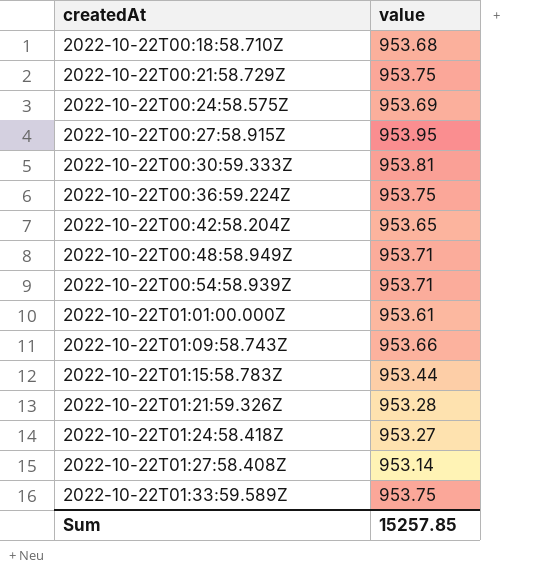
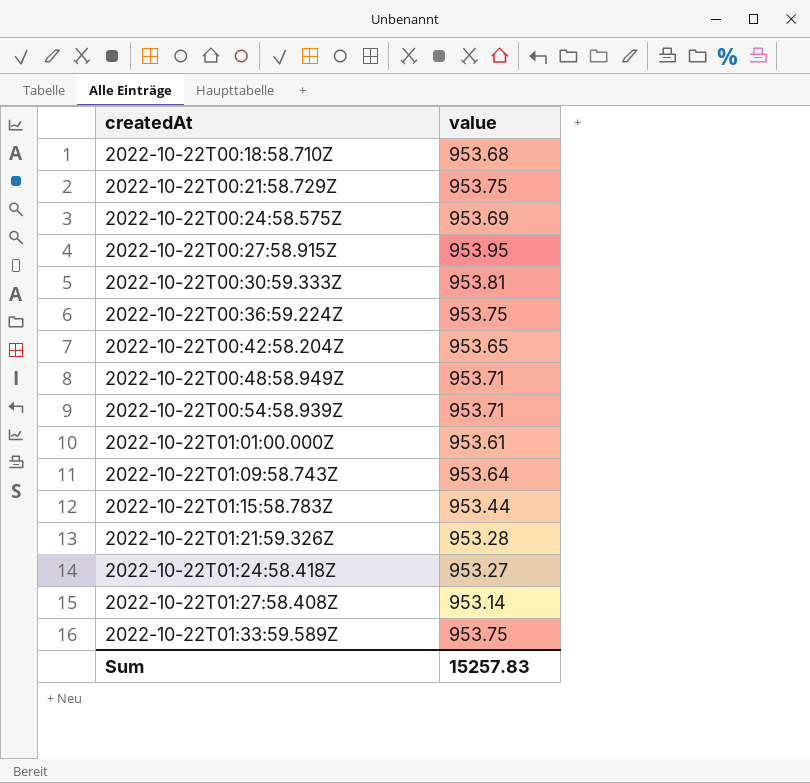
2022-10-22T01:09:58.743Z | value: 953.66 -> 953.64
Sum | value: 15257.85 -> 15257.83

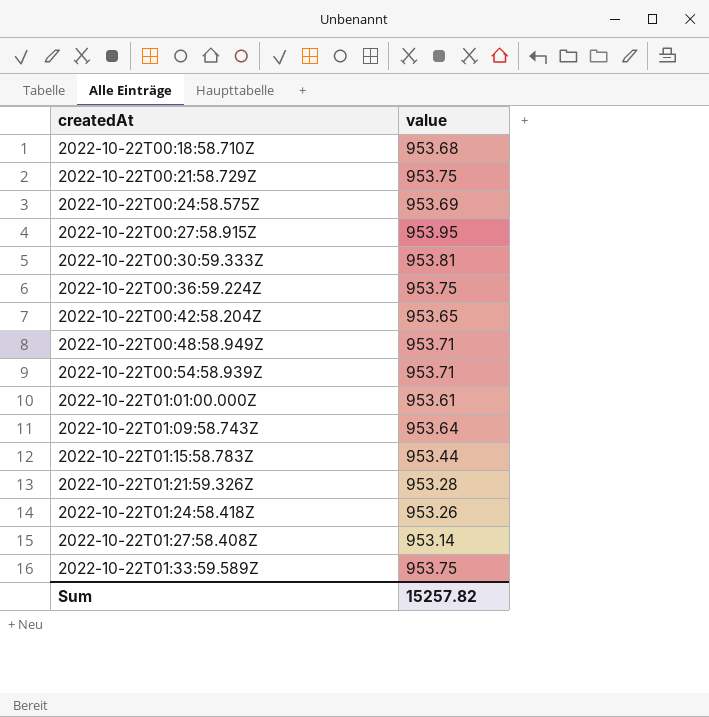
2022-10-22T01:24:58.418Z | value: 953.27 -> 953.26
Sum | value: 15257.83 -> 15257.82

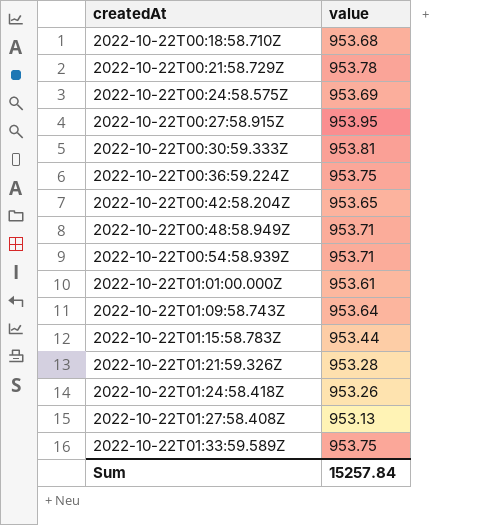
2022-10-22T00:21:58.729Z | value: 953.75 -> 953.78
2022-10-22T01:27:58.408Z | value: 953.14 -> 953.13
Sum | value: 15257.82 -> 15257.84

